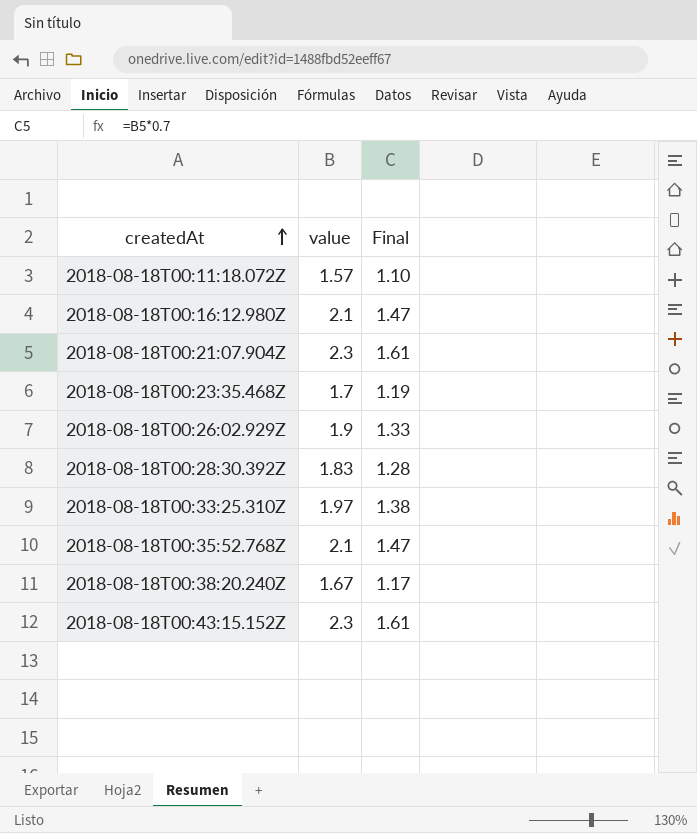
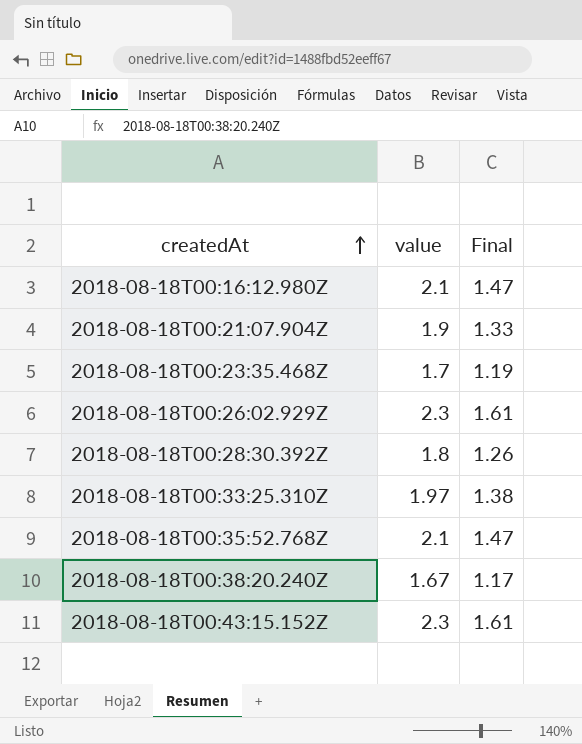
row 2018-08-18T00:11:18.072Z: 1.57 | 1.10 -> none
2018-08-18T00:21:07.904Z | value: 2.3 -> 1.9
2018-08-18T00:21:07.904Z | Final: 1.61 -> 1.33
2018-08-18T00:26:02.929Z | value: 1.9 -> 2.3
2018-08-18T00:26:02.929Z | Final: 1.33 -> 1.61
2018-08-18T00:28:30.392Z | value: 1.83 -> 1.8
2018-08-18T00:28:30.392Z | Final: 1.28 -> 1.26

